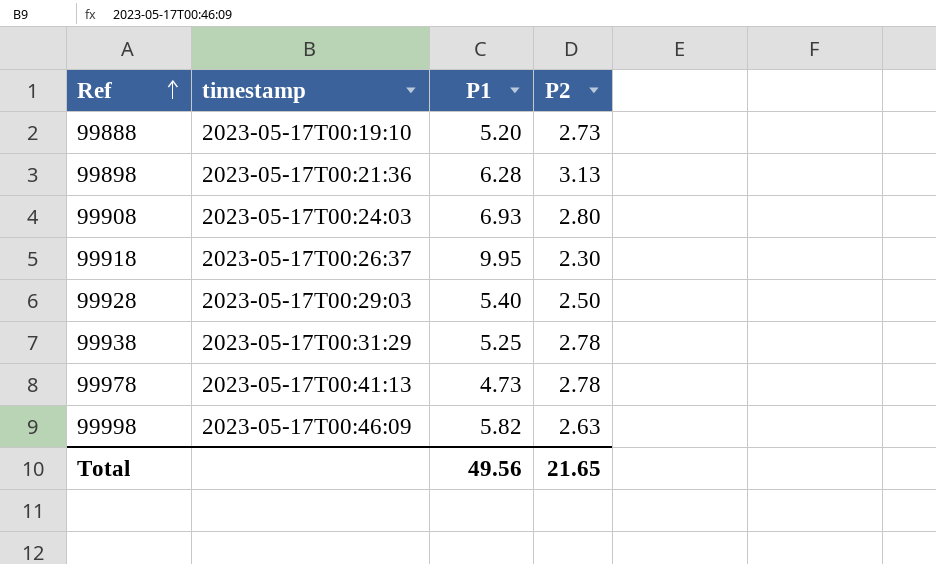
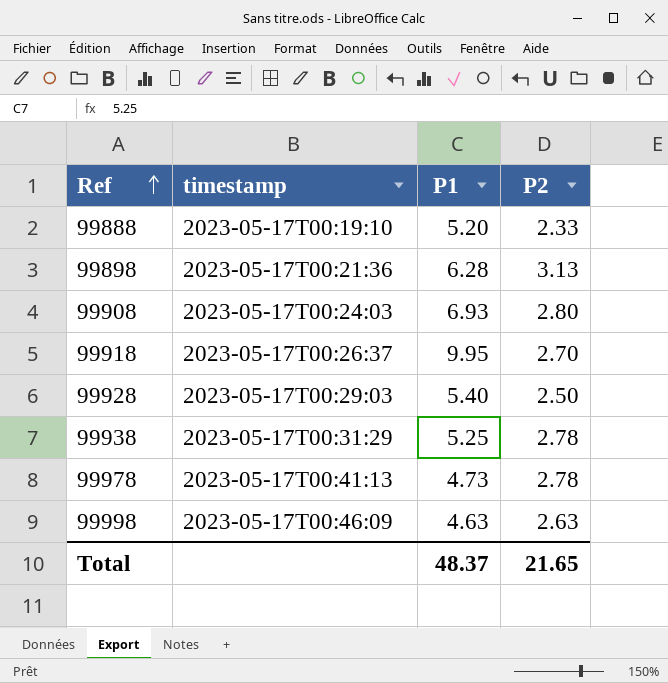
99888 | P2: 2.73 -> 2.33
99918 | P2: 2.30 -> 2.70
99998 | P1: 5.82 -> 4.63
Total | P1: 49.56 -> 48.37

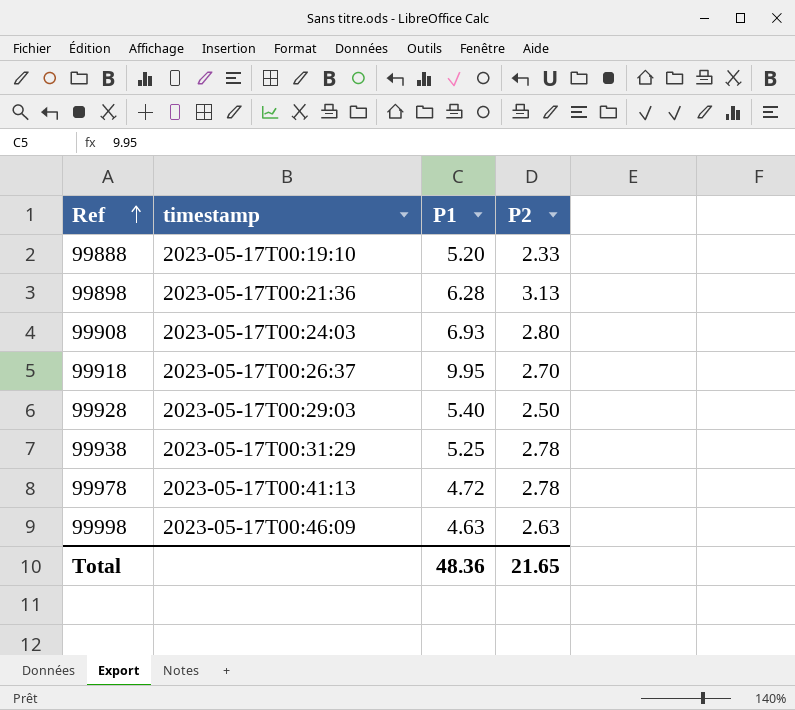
99978 | P1: 4.73 -> 4.72
Total | P1: 48.37 -> 48.36

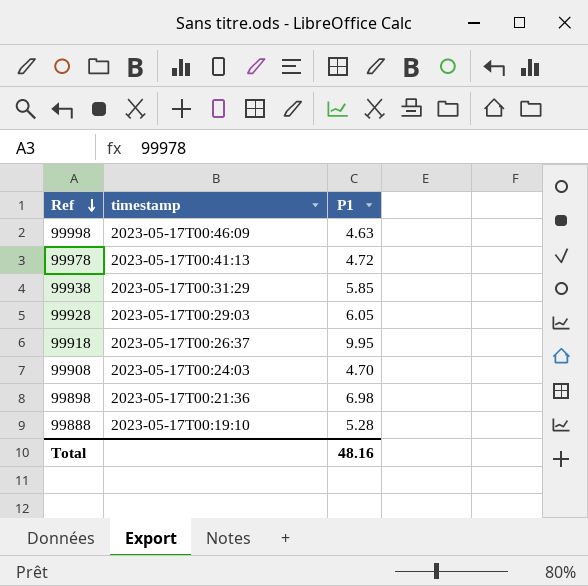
row order: Ref ascending -> Ref descending
column P2 | position: 4 -> none
99938 | P1: 5.25 -> 5.85
99928 | P1: 5.40 -> 6.05
99908 | P1: 6.93 -> 4.70
99898 | P1: 6.28 -> 6.98
99888 | P1: 5.20 -> 5.28
Total | P1: 48.36 -> 48.16

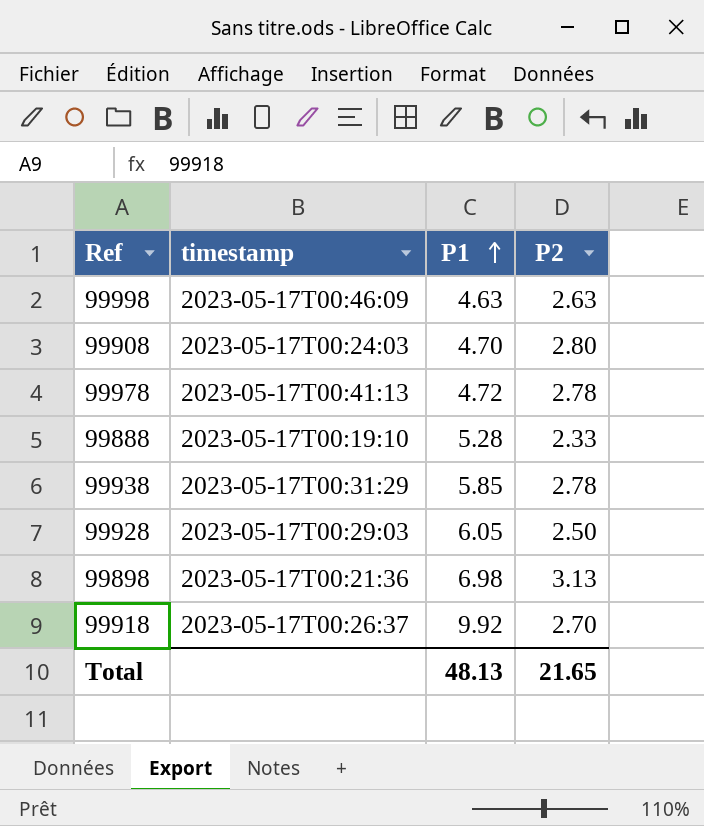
row order: Ref descending -> P1 ascending
column P2 | position: none -> 4
99918 | P1: 9.95 -> 9.92
Total | P1: 48.16 -> 48.13

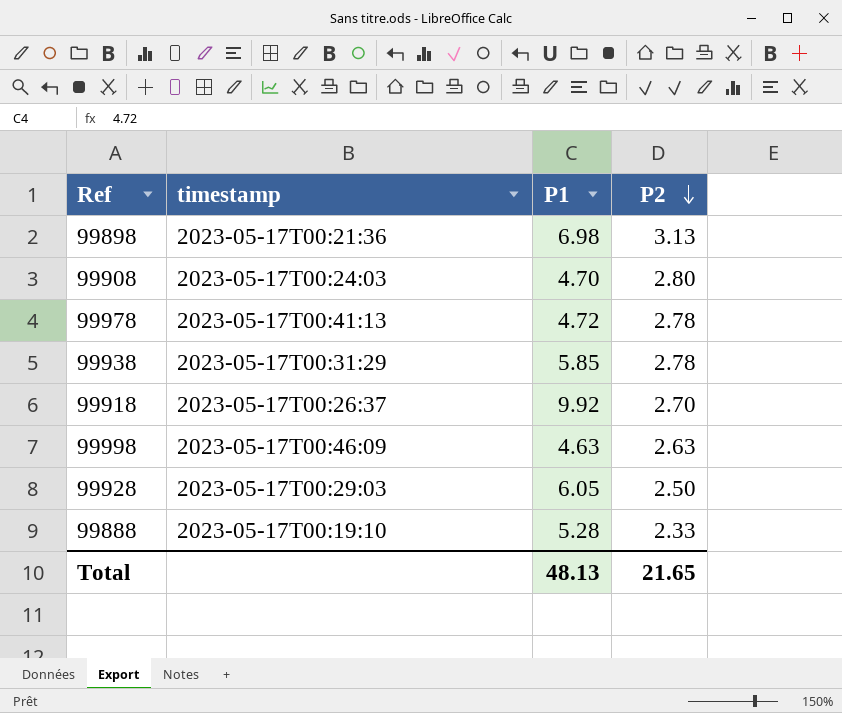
row order: P1 ascending -> P2 descending

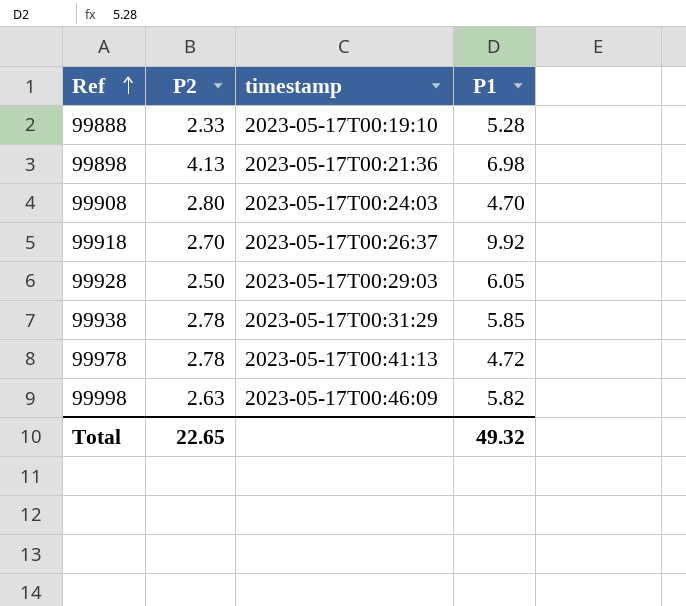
row order: P2 descending -> Ref ascending
column P2 | position: 4 -> 2
99898 | P2: 3.13 -> 4.13
99998 | P1: 4.63 -> 5.82
Total | P2: 21.65 -> 22.65
Total | P1: 48.13 -> 49.32

